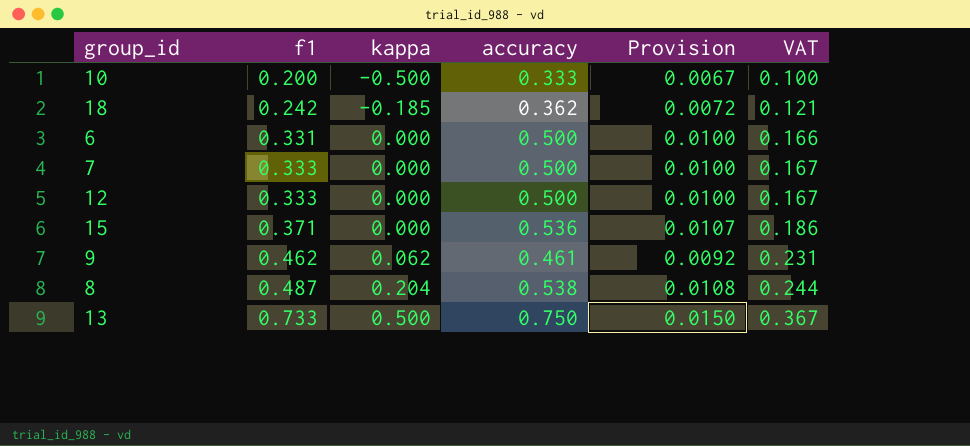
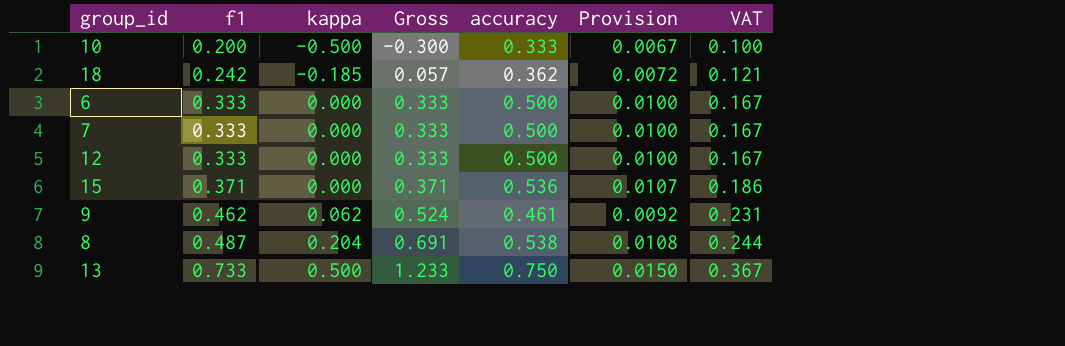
column Gross | formula: none -> [f1] + [kappa]
6 | f1: 0.331 -> 0.333
6 | VAT: 0.166 -> 0.167

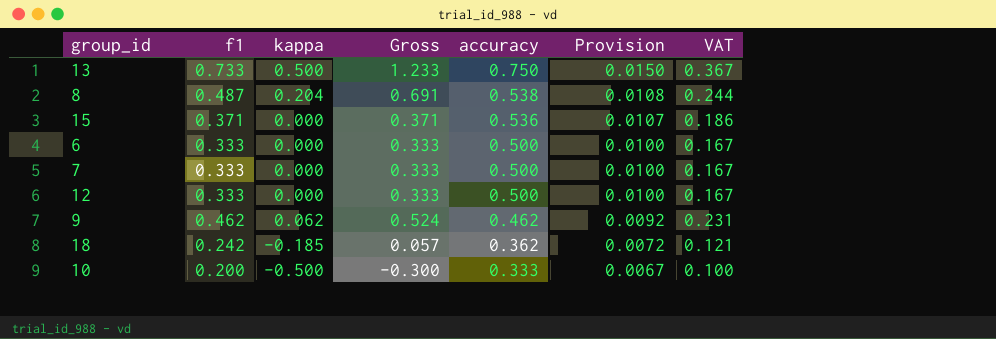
row order: f1 ascending -> accuracy descending
9 | accuracy: 0.461 -> 0.462

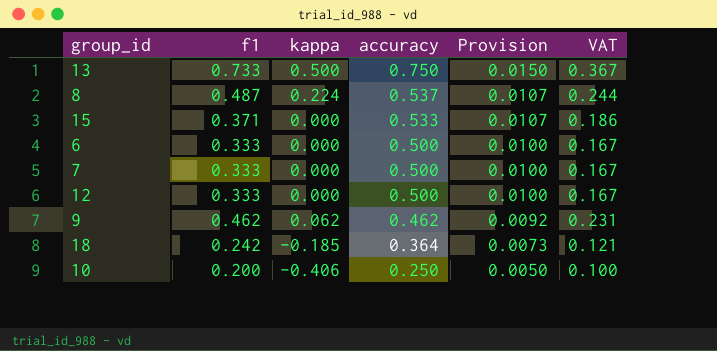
column Gross | formula: [f1] + [kappa] -> none
8 | kappa: 0.204 -> 0.224
8 | accuracy: 0.538 -> 0.537
8 | Provision: 0.0108 -> 0.0107
15 | accuracy: 0.536 -> 0.533
18 | accuracy: 0.362 -> 0.364
18 | Provision: 0.0072 -> 0.0073
10 | kappa: -0.500 -> -0.406
10 | accuracy: 0.333 -> 0.250
10 | Provision: 0.0067 -> 0.0050

